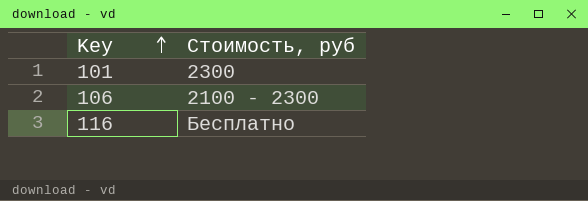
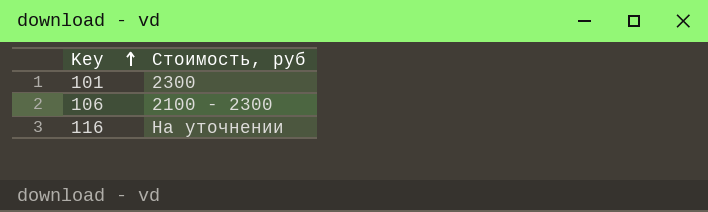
116 | Стоимость, руб: Бесплатно -> На уточнении

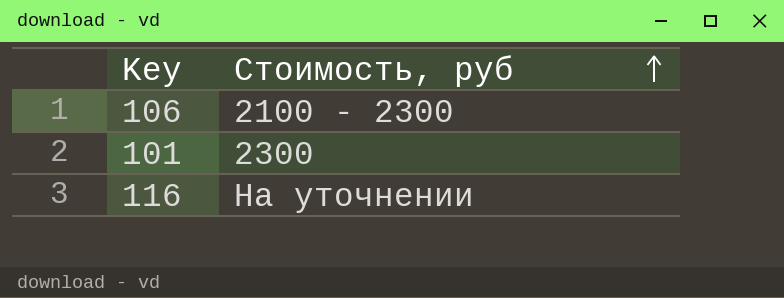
row order: Key ascending -> Стоимость, руб ascending

